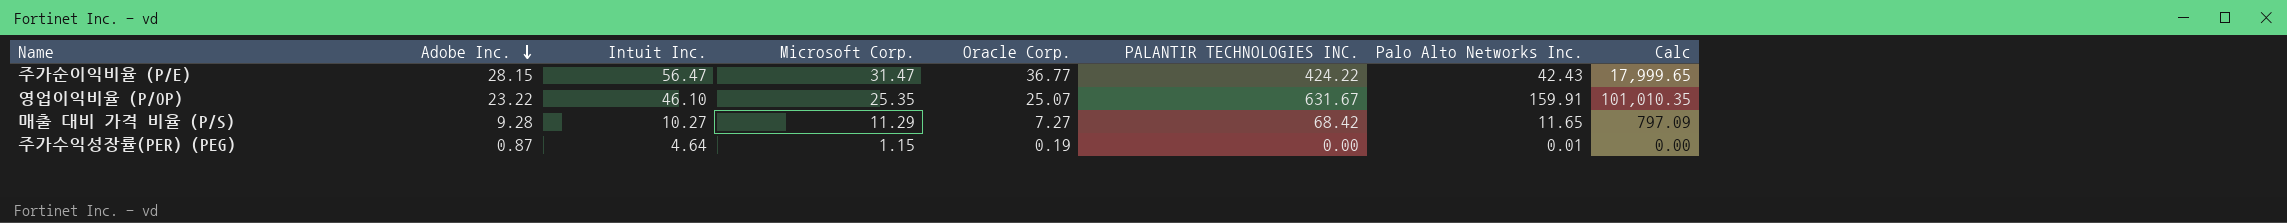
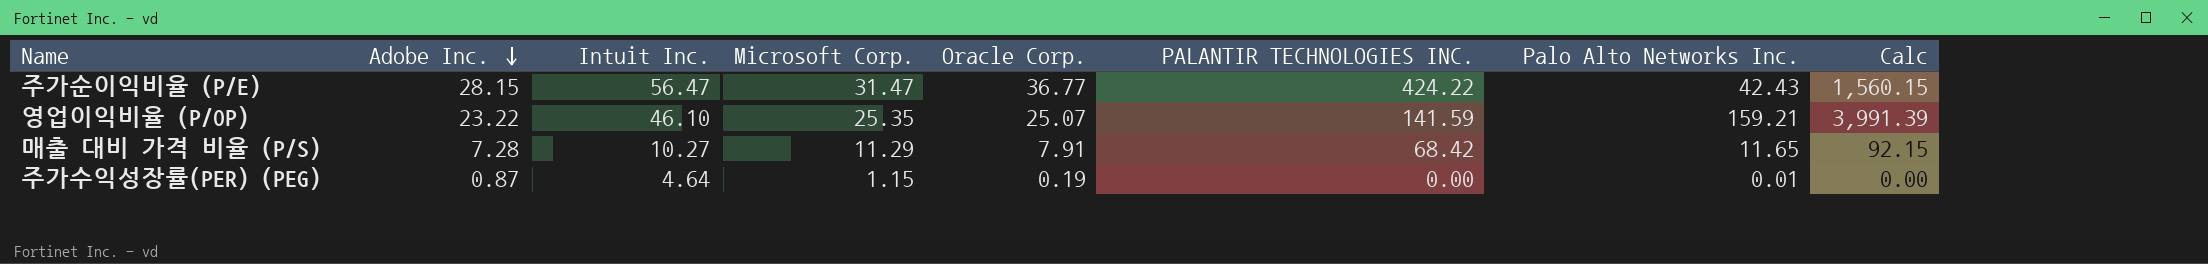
column Calc | formula: [PALANTIR TECHNOLOGIES INC.] * [Palo Alto Networks Inc.] -> [Oracle Corp.] * [Palo Alto Networks Inc.]
영업이익비율 (P/OP) | PALANTIR TECHNOLOGIES INC.: 631.67 -> 141.59
영업이익비율 (P/OP) | Palo Alto Networks Inc.: 159.91 -> 159.21
매출 대비 가격 비율 (P/S) | Adobe Inc.: 9.28 -> 7.28
매출 대비 가격 비율 (P/S) | Oracle Corp.: 7.27 -> 7.91

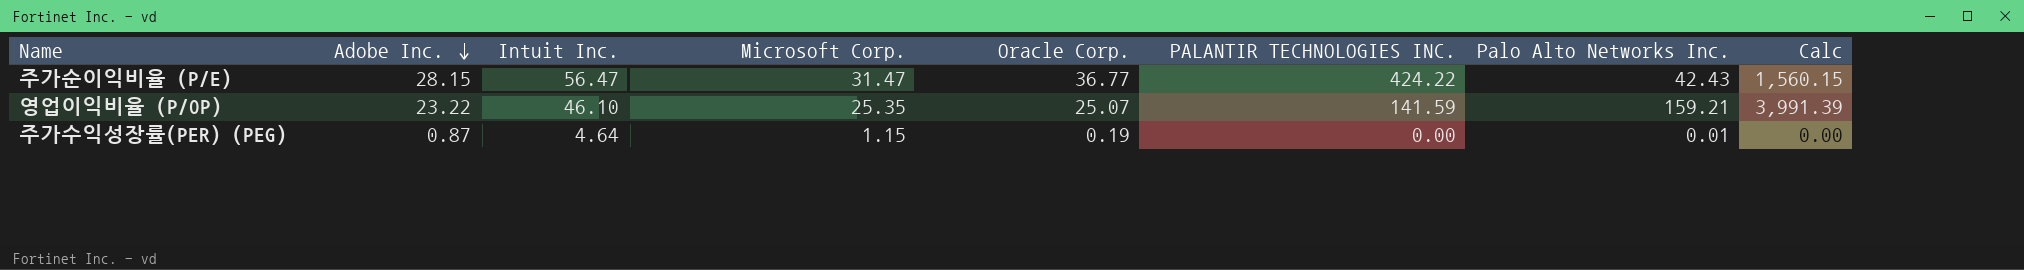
row 매출 대비 가격 비율 (P/S): 7.28 | 10.27 | 11.29 | 7.91 | 68.42 | 11.65 | 92.15 -> none

